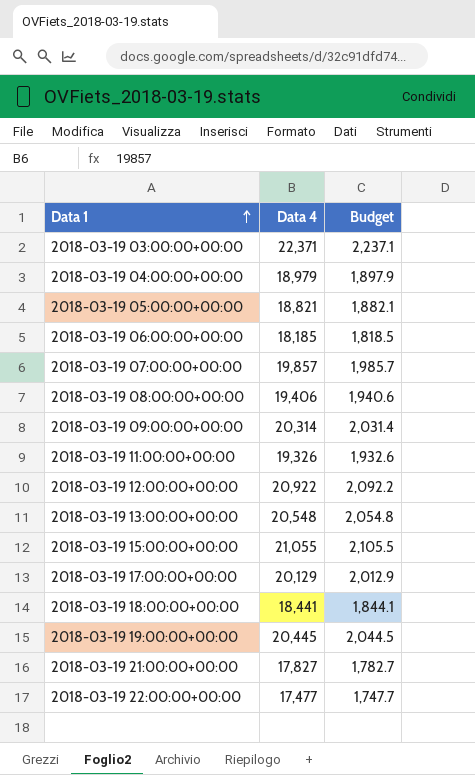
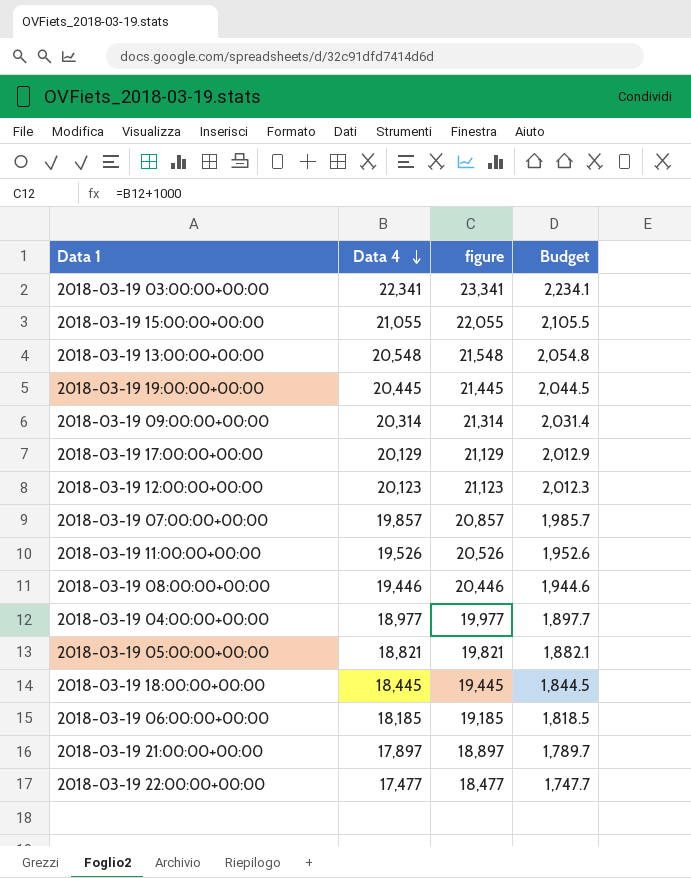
row order: Data 1 ascending -> Data 4 descending
column figure | formula: none -> [Data 4] + 1000
2018-03-19 03:00:00+00:00 | Data 4: 22,371 -> 22,341
2018-03-19 03:00:00+00:00 | Budget: 2,237.1 -> 2,234.1
2018-03-19 12:00:00+00:00 | Data 4: 20,922 -> 20,123
2018-03-19 12:00:00+00:00 | Budget: 2,092.2 -> 2,012.3
2018-03-19 11:00:00+00:00 | Data 4: 19,326 -> 19,526
2018-03-19 11:00:00+00:00 | Budget: 1,932.6 -> 1,952.6
2018-03-19 08:00:00+00:00 | Data 4: 19,406 -> 19,446
2018-03-19 08:00:00+00:00 | Budget: 1,940.6 -> 1,944.6
2018-03-19 04:00:00+00:00 | Data 4: 18,979 -> 18,977
2018-03-19 04:00:00+00:00 | Budget: 1,897.9 -> 1,897.7
2018-03-19 18:00:00+00:00 | Data 4: 18,441 -> 18,445
2018-03-19 18:00:00+00:00 | Budget: 1,844.1 -> 1,844.5
2018-03-19 21:00:00+00:00 | Data 4: 17,827 -> 17,897
2018-03-19 21:00:00+00:00 | Budget: 1,782.7 -> 1,789.7

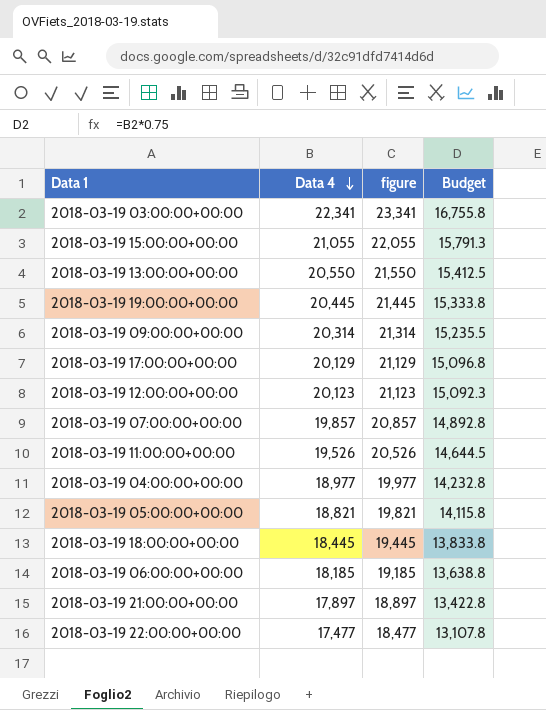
column Budget | formula: [Data 4] * 0.1 -> [Data 4] * 0.75
row 2018-03-19 08:00:00+00:00: 19,446 | 20,446 | 1,944.6 -> none
2018-03-19 13:00:00+00:00 | Data 4: 20,548 -> 20,550
2018-03-19 13:00:00+00:00 | figure: 21,548 -> 21,550

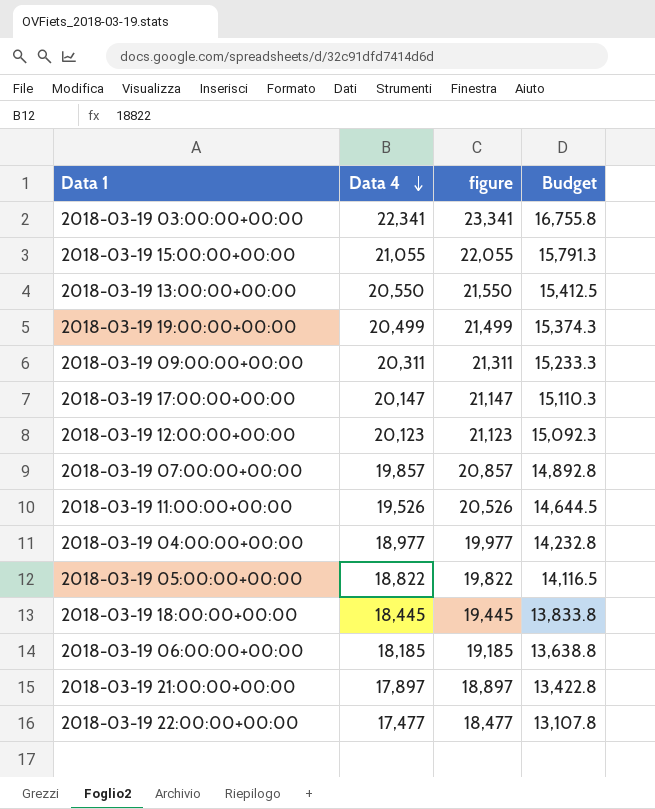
2018-03-19 19:00:00+00:00 | Data 4: 20,445 -> 20,499
2018-03-19 19:00:00+00:00 | figure: 21,445 -> 21,499
2018-03-19 19:00:00+00:00 | Budget: 15,333.8 -> 15,374.3
2018-03-19 09:00:00+00:00 | Data 4: 20,314 -> 20,311
2018-03-19 09:00:00+00:00 | figure: 21,314 -> 21,311
2018-03-19 09:00:00+00:00 | Budget: 15,235.5 -> 15,233.3
2018-03-19 17:00:00+00:00 | Data 4: 20,129 -> 20,147
2018-03-19 17:00:00+00:00 | figure: 21,129 -> 21,147
2018-03-19 17:00:00+00:00 | Budget: 15,096.8 -> 15,110.3
2018-03-19 05:00:00+00:00 | Data 4: 18,821 -> 18,822
2018-03-19 05:00:00+00:00 | figure: 19,821 -> 19,822
2018-03-19 05:00:00+00:00 | Budget: 14,115.8 -> 14,116.5

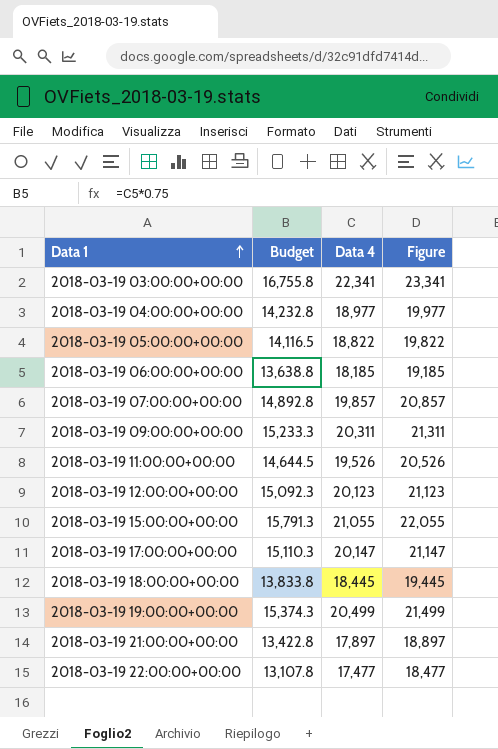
row order: Data 4 descending -> Data 1 ascending
column Budget | position: 4 -> 2
column name: figure -> Figure
row 2018-03-19 13:00:00+00:00: 20,550 | 21,550 | 15,412.5 -> none

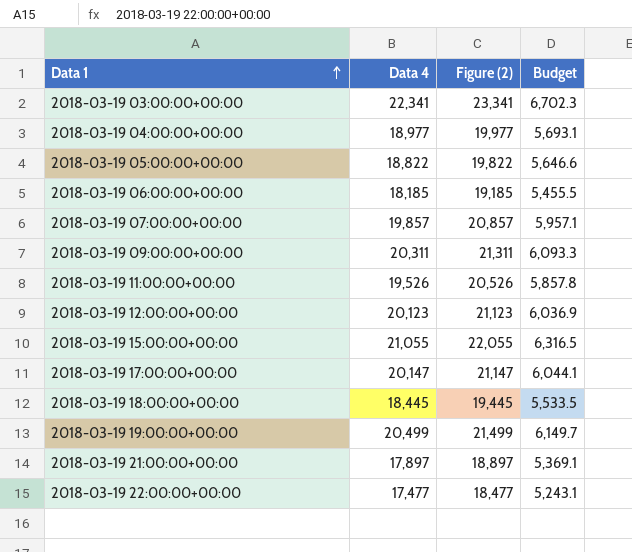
column name: Figure -> Figure (2)
column Budget | formula: [Data 4] * 0.75 -> [Data 4] * 0.3
column Budget | position: 2 -> 4

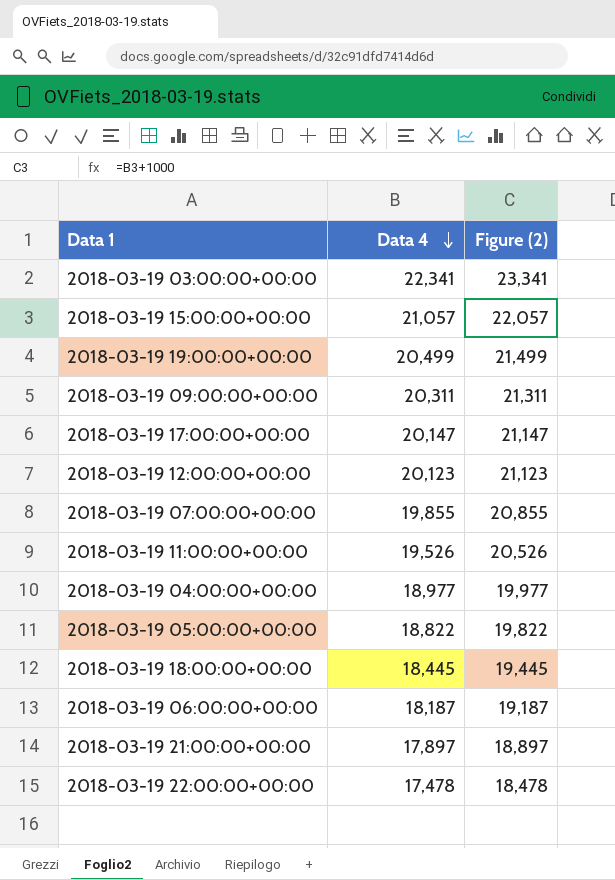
row order: Data 1 ascending -> Data 4 descending
column Budget | formula: [Data 4] * 0.3 -> none
2018-03-19 15:00:00+00:00 | Data 4: 21,055 -> 21,057
2018-03-19 15:00:00+00:00 | Figure (2): 22,055 -> 22,057
2018-03-19 07:00:00+00:00 | Data 4: 19,857 -> 19,855
2018-03-19 07:00:00+00:00 | Figure (2): 20,857 -> 20,855
2018-03-19 06:00:00+00:00 | Data 4: 18,185 -> 18,187
2018-03-19 06:00:00+00:00 | Figure (2): 19,185 -> 19,187
2018-03-19 22:00:00+00:00 | Data 4: 17,477 -> 17,478
2018-03-19 22:00:00+00:00 | Figure (2): 18,477 -> 18,478

